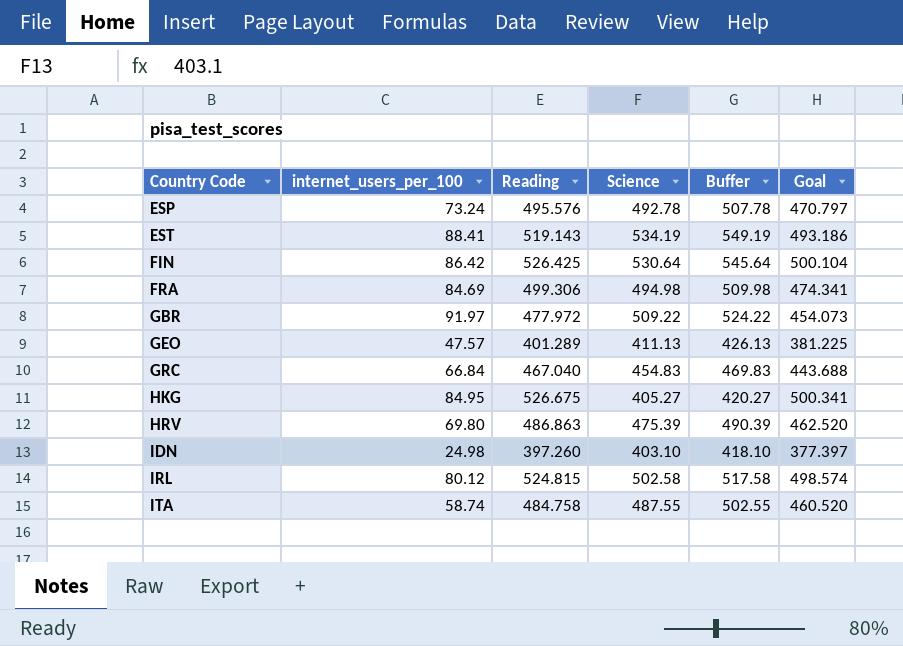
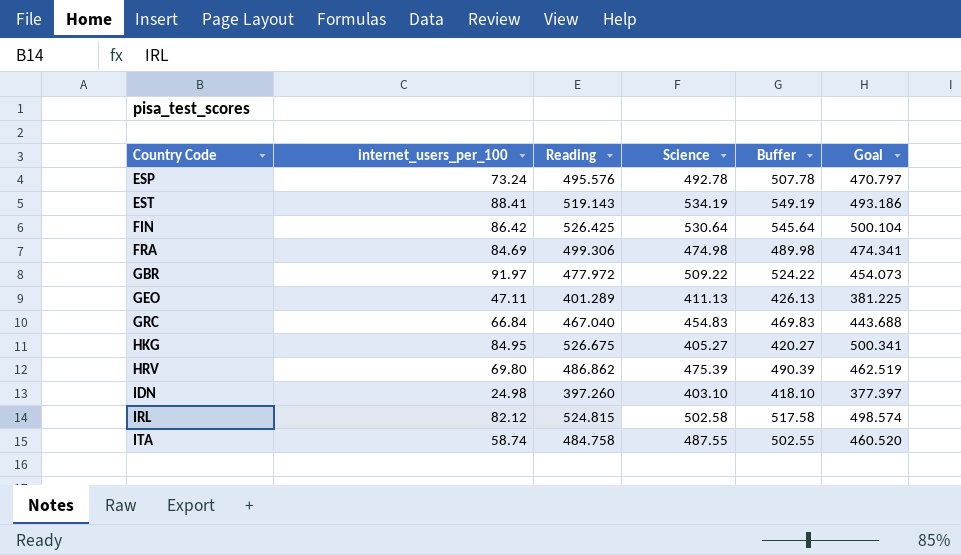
FRA | Science: 494.98 -> 474.98
FRA | Buffer: 509.98 -> 489.98
GEO | internet_users_per_100: 47.57 -> 47.11
HRV | Reading: 486.863 -> 486.862
HRV | Goal: 462.520 -> 462.519
IRL | internet_users_per_100: 80.12 -> 82.12

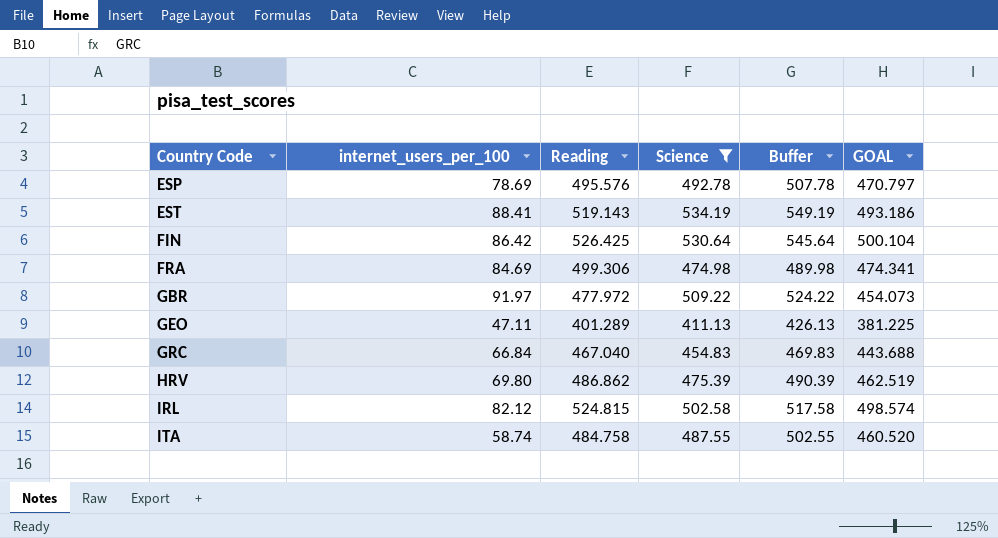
filter: none -> Science >= 411.13
column name: Goal -> GOAL
ESP | internet_users_per_100: 73.24 -> 78.69

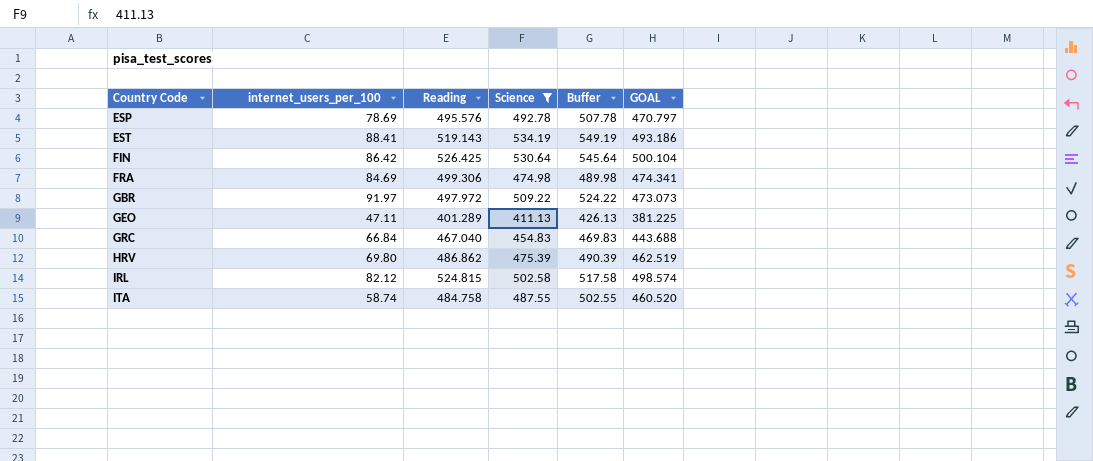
GBR | Reading: 477.972 -> 497.972
GBR | GOAL: 454.073 -> 473.073

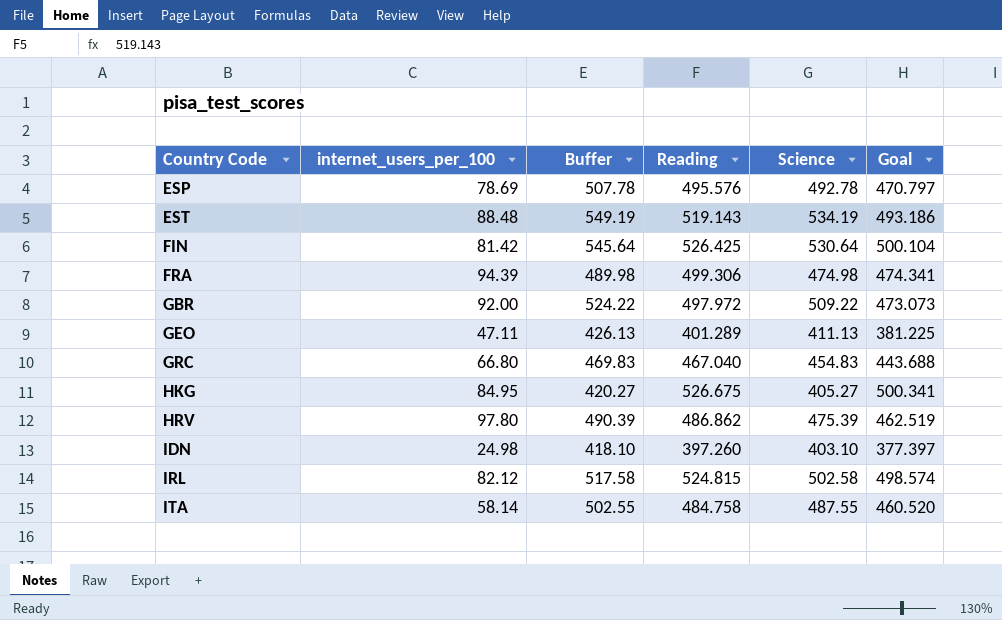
filter: Science >= 411.13 -> none
column Buffer | position: 5 -> 3
column name: GOAL -> Goal
EST | internet_users_per_100: 88.41 -> 88.48
FIN | internet_users_per_100: 86.42 -> 81.42
FRA | internet_users_per_100: 84.69 -> 94.39
GBR | internet_users_per_100: 91.97 -> 92.00
GRC | internet_users_per_100: 66.84 -> 66.80
HRV | internet_users_per_100: 69.80 -> 97.80
ITA | internet_users_per_100: 58.74 -> 58.14

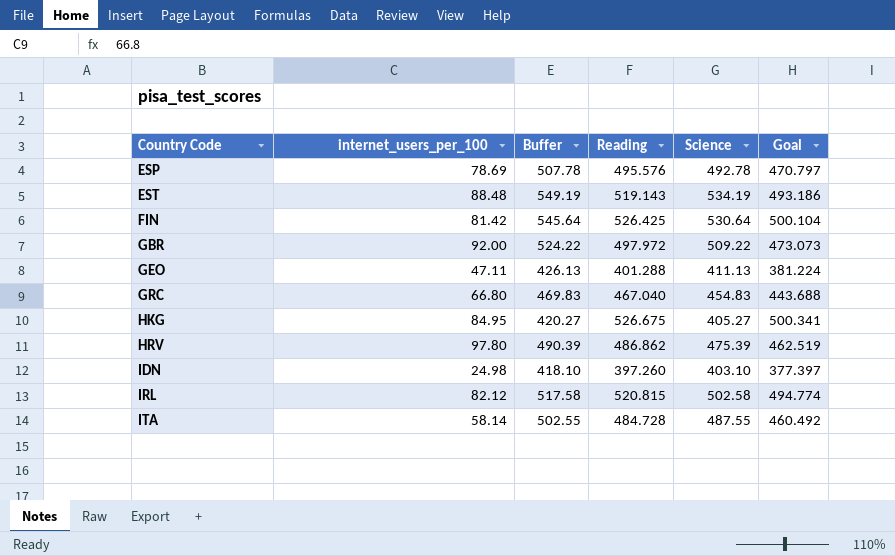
row FRA: 94.39 | 489.98 | 499.306 | 474.98 | 474.341 -> none
GEO | Reading: 401.289 -> 401.288
GEO | Goal: 381.225 -> 381.224
IRL | Reading: 524.815 -> 520.815
IRL | Goal: 498.574 -> 494.774
ITA | Reading: 484.758 -> 484.728
ITA | Goal: 460.520 -> 460.492

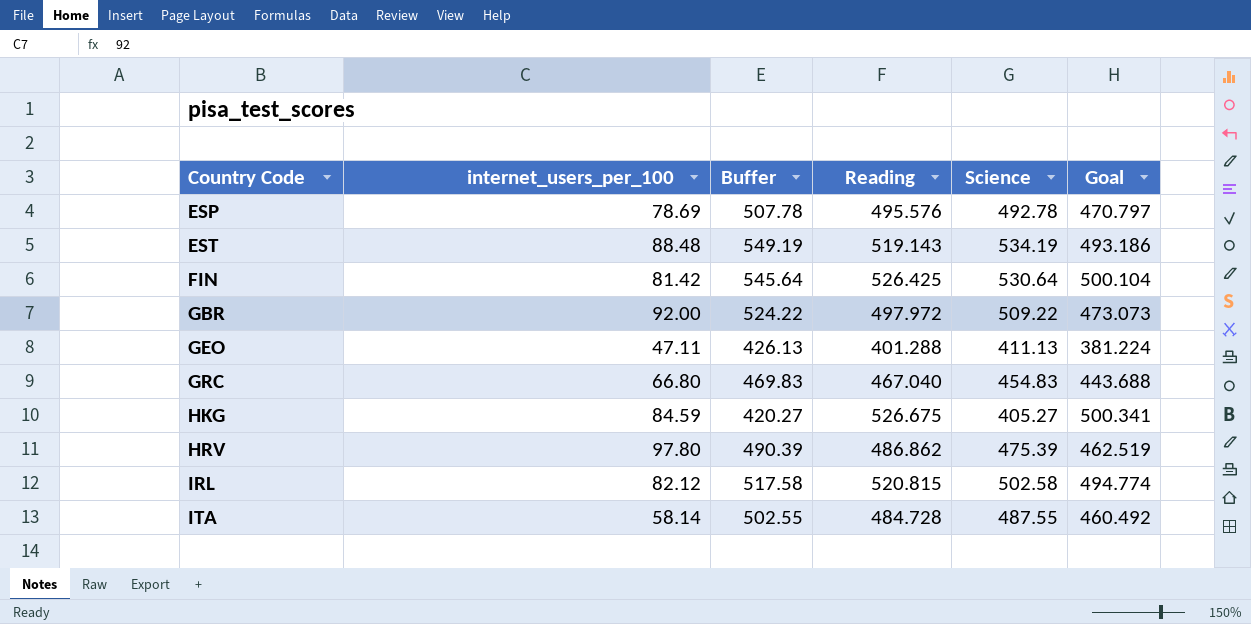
row IDN: 24.98 | 418.10 | 397.260 | 403.10 | 377.397 -> none
HKG | internet_users_per_100: 84.95 -> 84.59

